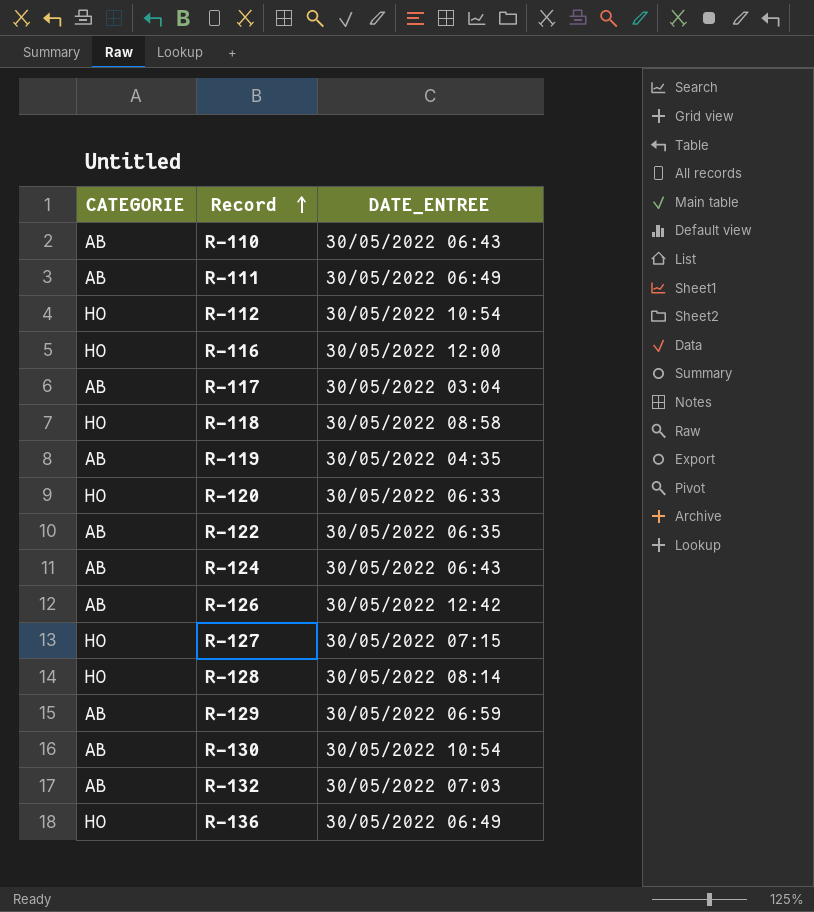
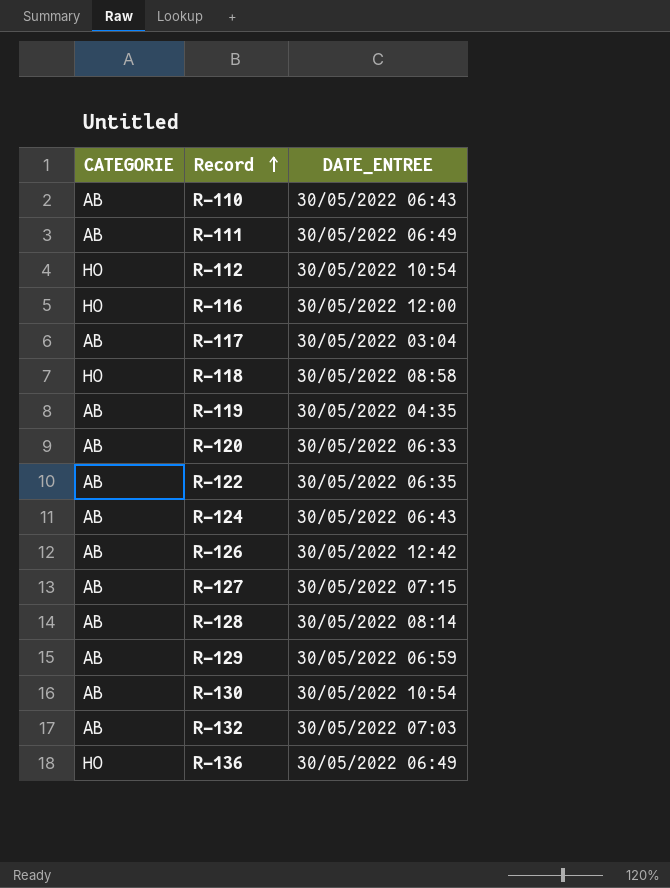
R-120 | CATEGORIE: HO -> AB
R-127 | CATEGORIE: HO -> AB
R-128 | CATEGORIE: HO -> AB

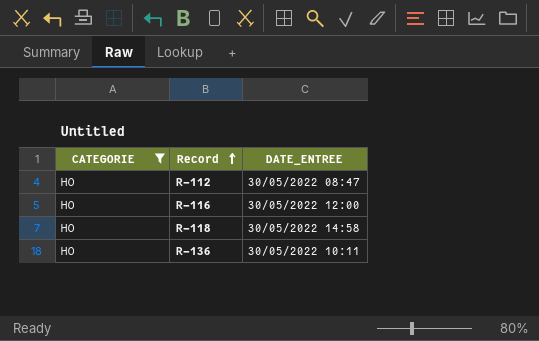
filter: none -> CATEGORIE = HO
R-112 | DATE_ENTREE: 30/05/2022 10:54 -> 30/05/2022 08:47
R-118 | DATE_ENTREE: 30/05/2022 08:58 -> 30/05/2022 14:58
R-136 | DATE_ENTREE: 30/05/2022 06:49 -> 30/05/2022 10:11

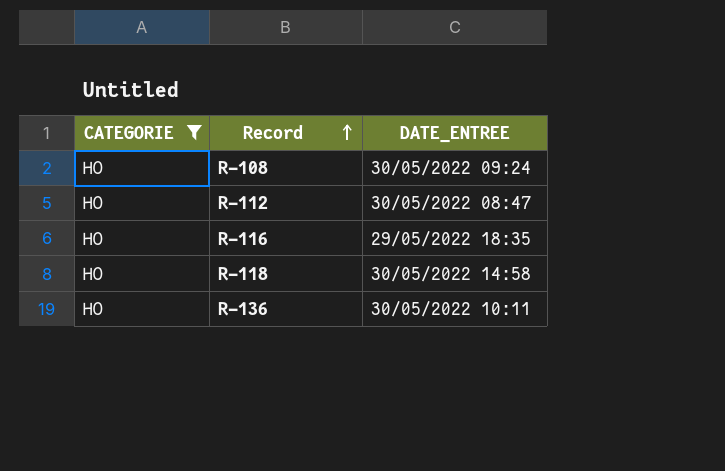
row R-108: none -> HO | 30/05/2022 09:24
R-116 | DATE_ENTREE: 30/05/2022 12:00 -> 29/05/2022 18:35

